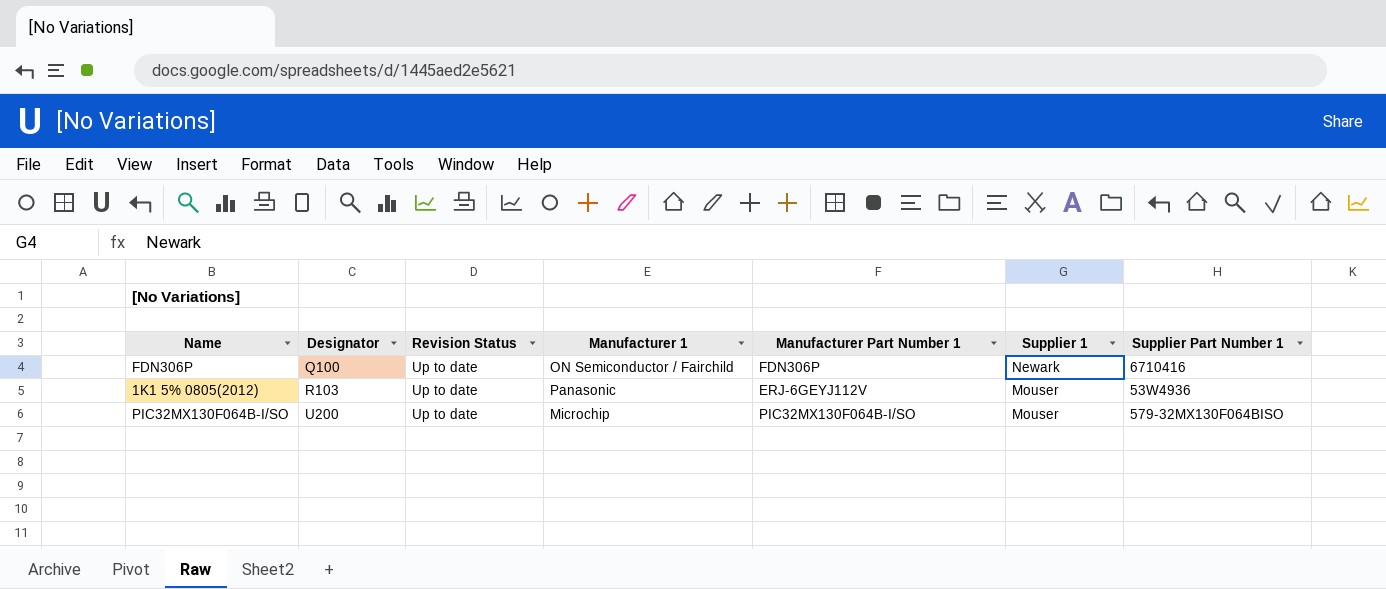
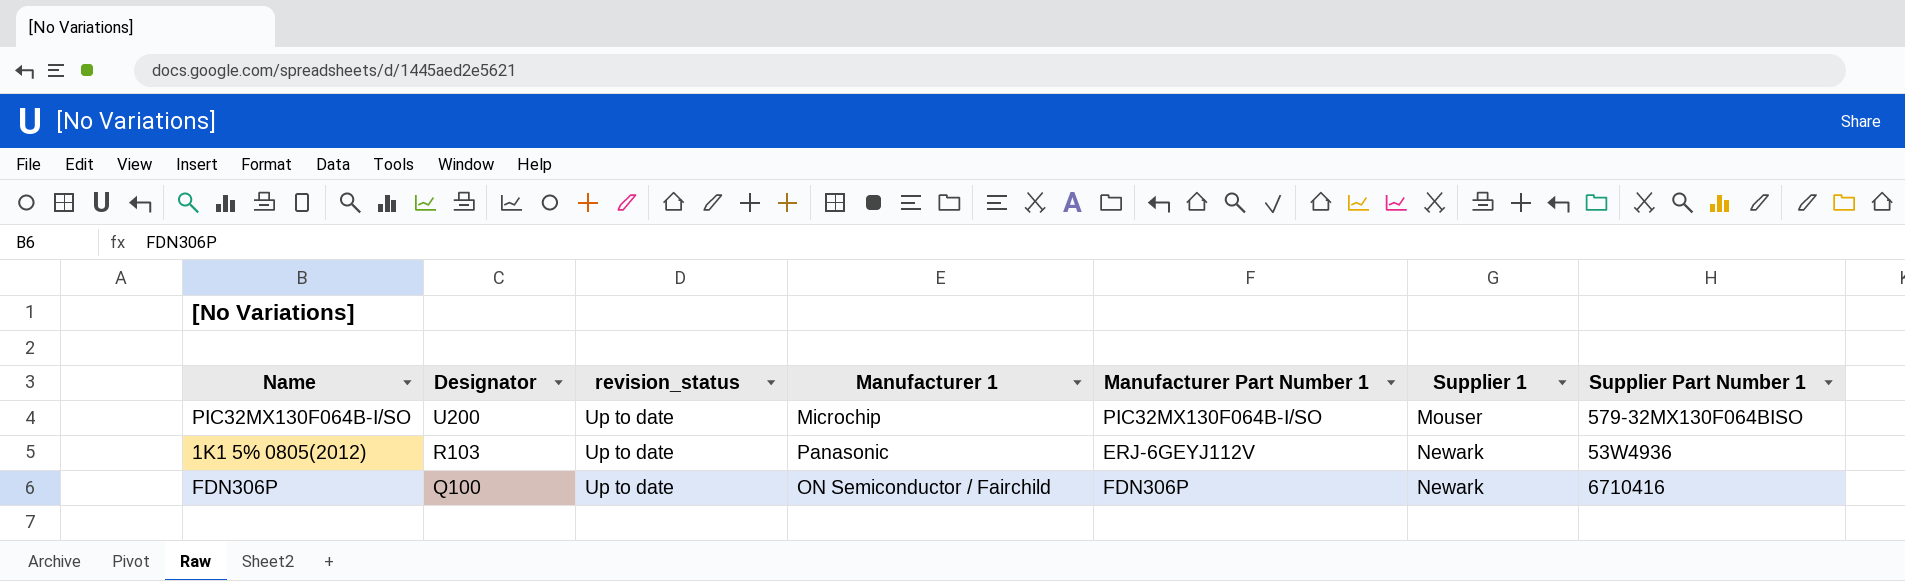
row order: Designator ascending -> Designator descending
column name: Revision Status -> revision_status
1K1 5% 0805(2012) | Supplier 1: Mouser -> Newark

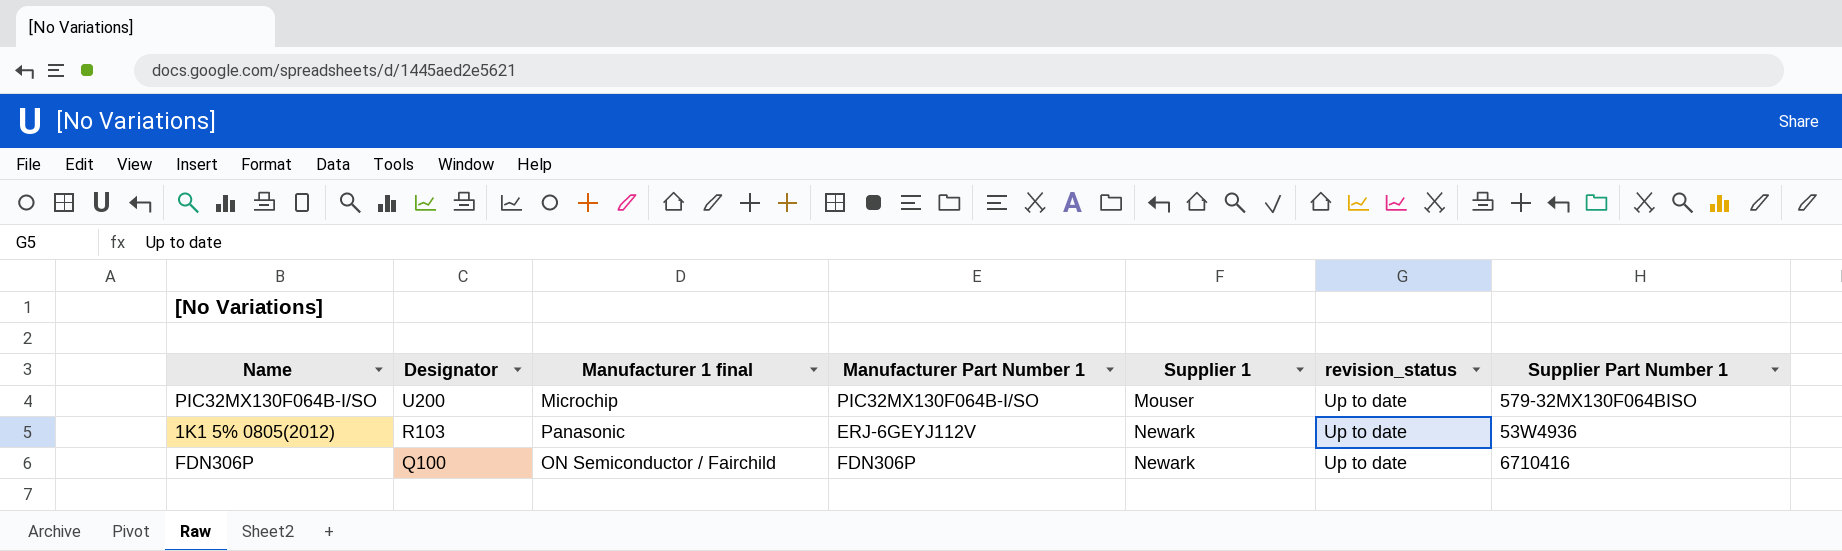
column name: Manufacturer 1 -> Manufacturer 1 final
column revision_status | position: 3 -> 6

